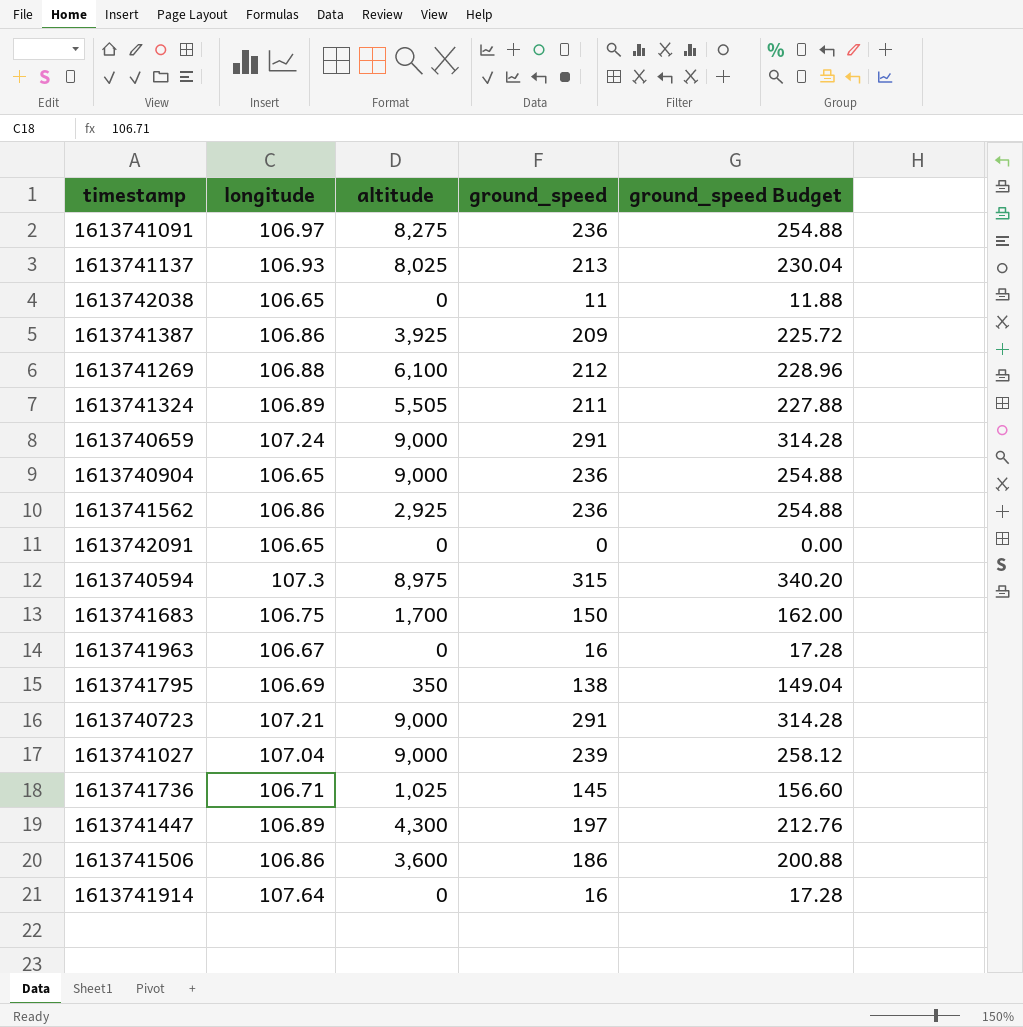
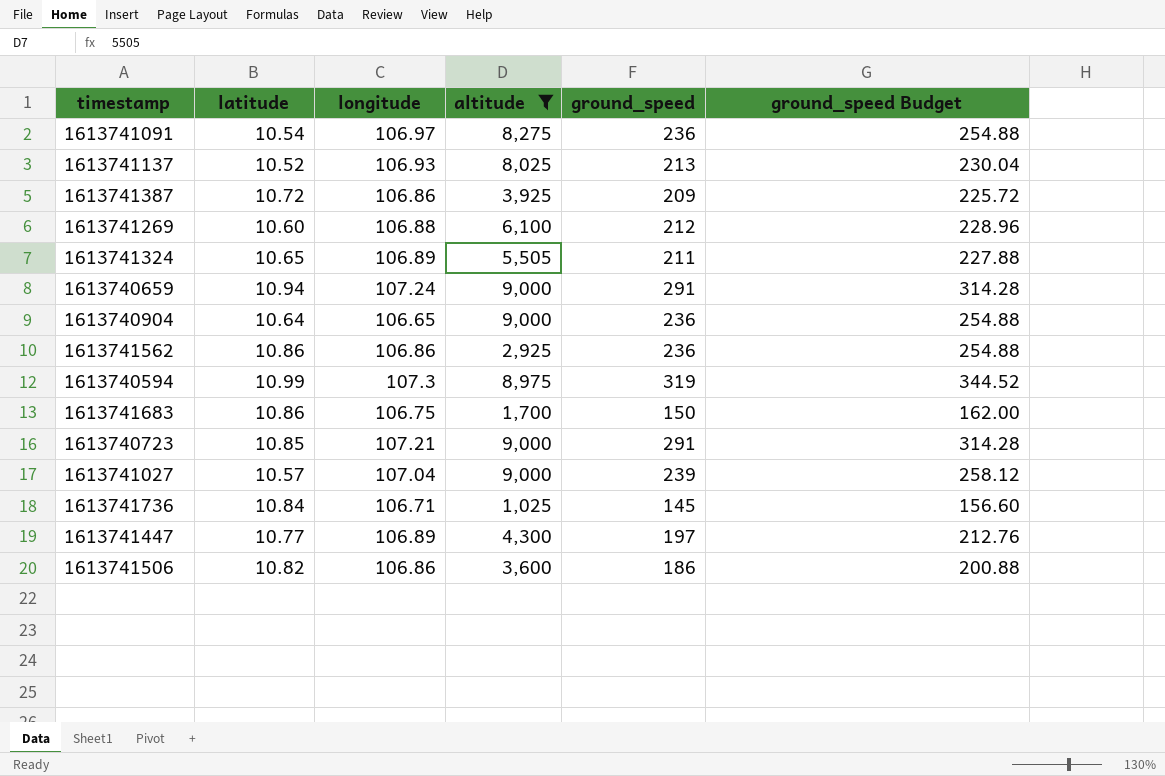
filter: none -> altitude >= 1,025
column latitude | position: none -> 2
1613740594 | ground_speed: 315 -> 319
1613740594 | ground_speed Budget: 340.20 -> 344.52

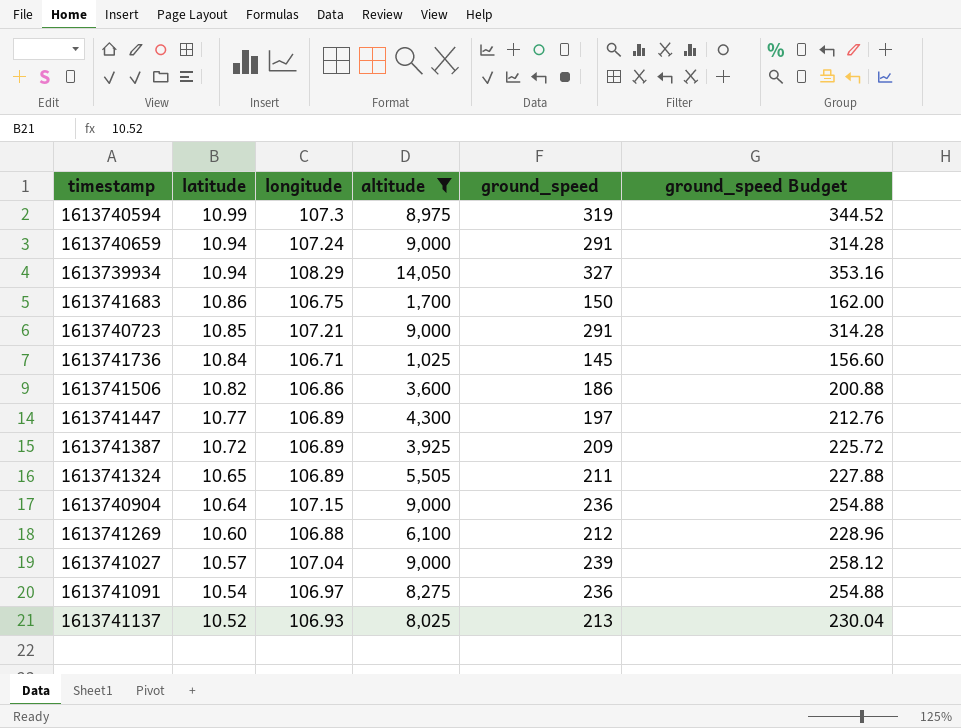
row order: none -> latitude descending
row 1613741562: 10.86 | 106.86 | 2,925 | 236 | 254.88 -> none
row 1613739934: none -> 10.94 | 108.29 | 14,050 | 327 | 353.16
1613741387 | longitude: 106.86 -> 106.89
1613740904 | longitude: 106.65 -> 107.15

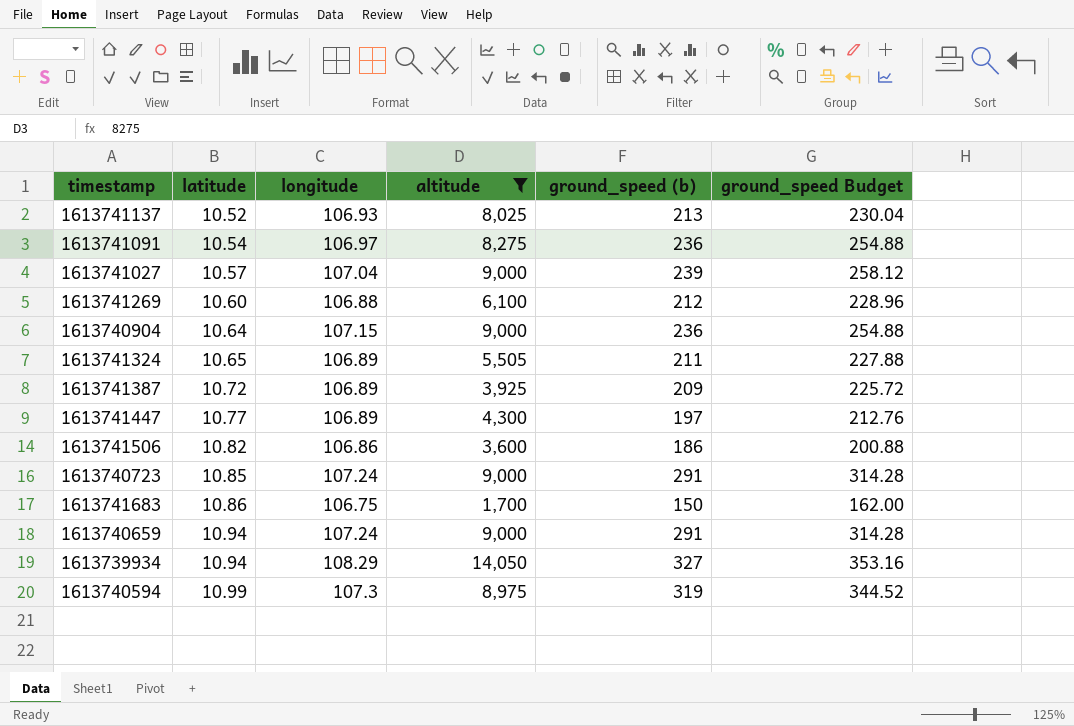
row order: latitude descending -> latitude ascending
column name: ground_speed -> ground_speed (b)
row 1613741736: 10.84 | 106.71 | 1,025 | 145 | 156.60 -> none
1613740723 | longitude: 107.21 -> 107.24

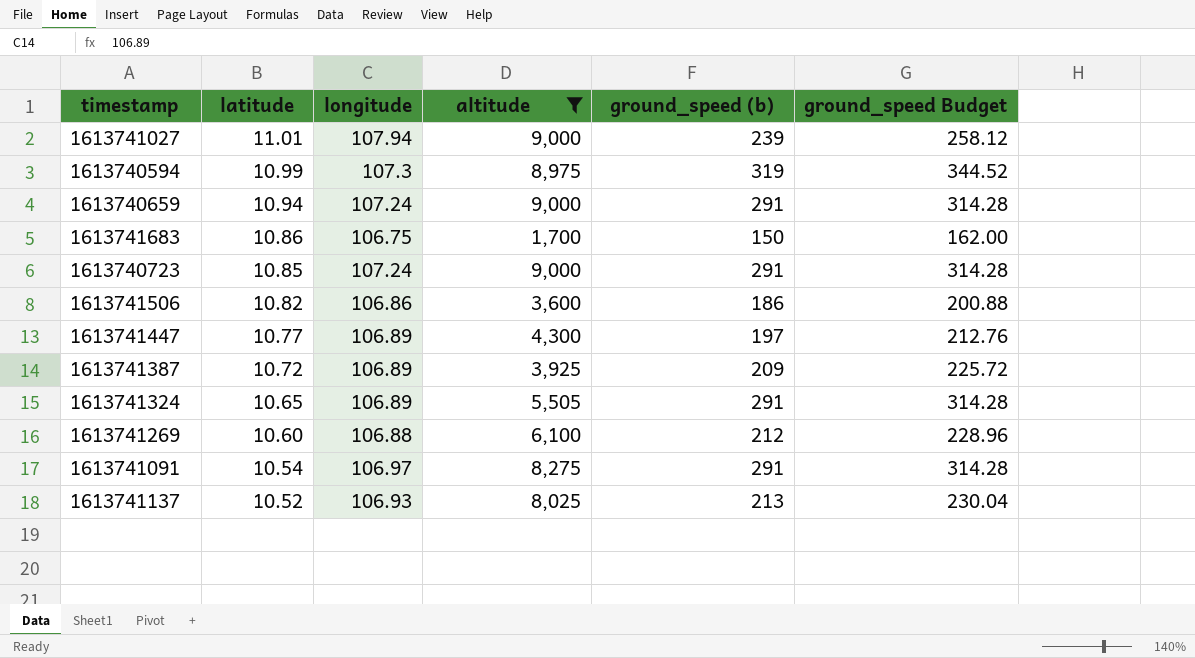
row order: latitude ascending -> latitude descending
row 1613740904: 10.64 | 107.15 | 9,000 | 236 | 254.88 -> none
row 1613739934: 10.94 | 108.29 | 14,050 | 327 | 353.16 -> none
1613741027 | latitude: 10.57 -> 11.01
1613741027 | longitude: 107.04 -> 107.94
1613741324 | ground_speed (b): 211 -> 291
1613741324 | ground_speed Budget: 227.88 -> 314.28
1613741091 | ground_speed (b): 236 -> 291
1613741091 | ground_speed Budget: 254.88 -> 314.28

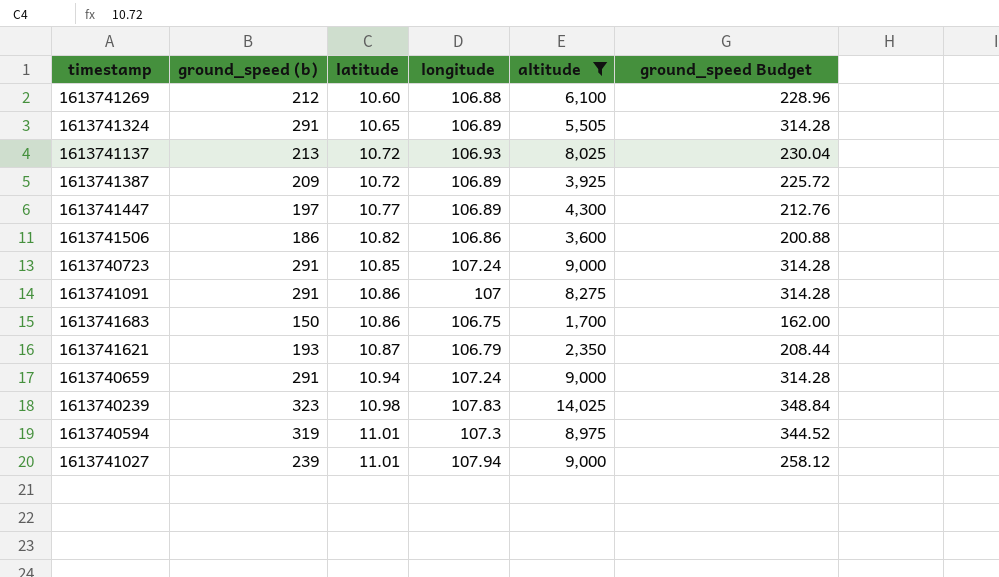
row order: latitude descending -> latitude ascending
column ground_speed (b) | position: 5 -> 2
1613741137 | latitude: 10.52 -> 10.72
1613741091 | latitude: 10.54 -> 10.86
1613741091 | longitude: 106.97 -> 107
row 1613741621: none -> 193 | 10.87 | 106.79 | 2,350 | 208.44
row 1613740239: none -> 323 | 10.98 | 107.83 | 14,025 | 348.84
1613740594 | latitude: 10.99 -> 11.01

